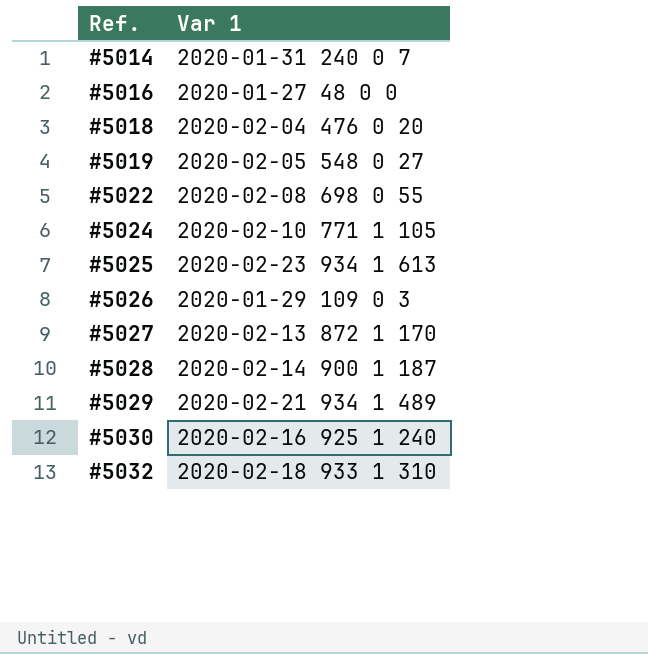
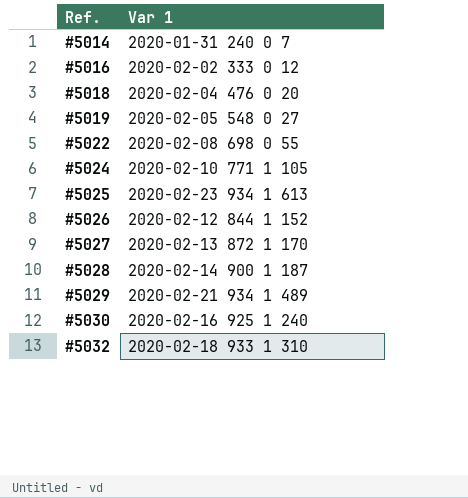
#5016 | Var 1: 2020-01-27 48 0 0 -> 2020-02-02 333 0 12
#5026 | Var 1: 2020-01-29 109 0 3 -> 2020-02-12 844 1 152

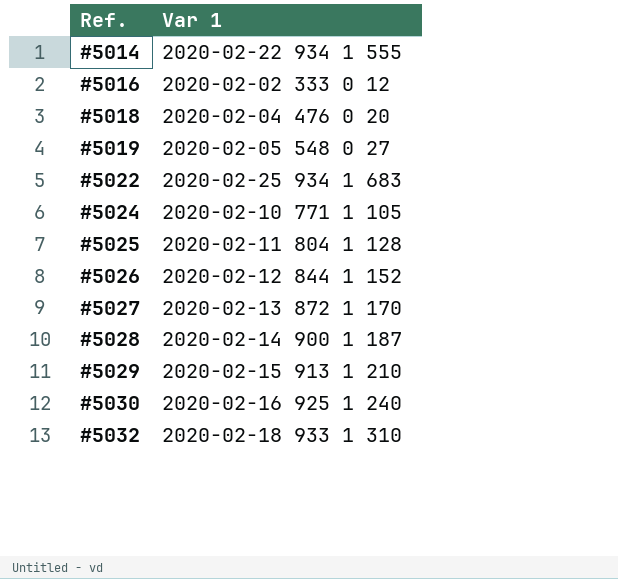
#5014 | Var 1: 2020-01-31 240 0 7 -> 2020-02-22 934 1 555
#5022 | Var 1: 2020-02-08 698 0 55 -> 2020-02-25 934 1 683
#5025 | Var 1: 2020-02-23 934 1 613 -> 2020-02-11 804 1 128
#5029 | Var 1: 2020-02-21 934 1 489 -> 2020-02-15 913 1 210

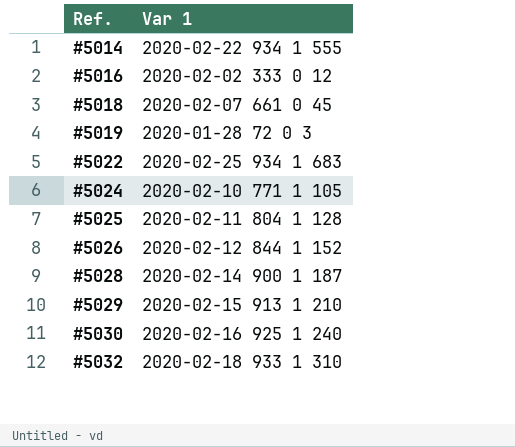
row #5027: 2020-02-13 872 1 170 -> none
#5018 | Var 1: 2020-02-04 476 0 20 -> 2020-02-07 661 0 45
#5019 | Var 1: 2020-02-05 548 0 27 -> 2020-01-28 72 0 3

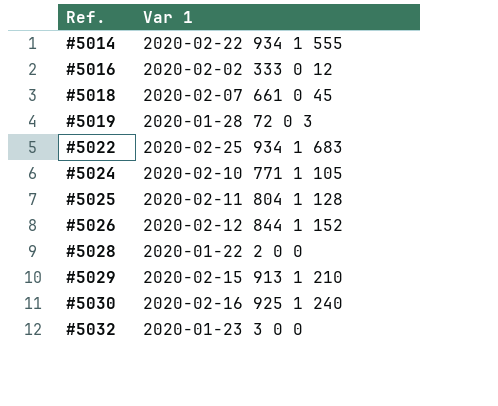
#5028 | Var 1: 2020-02-14 900 1 187 -> 2020-01-22 2 0 0
#5032 | Var 1: 2020-02-18 933 1 310 -> 2020-01-23 3 0 0

